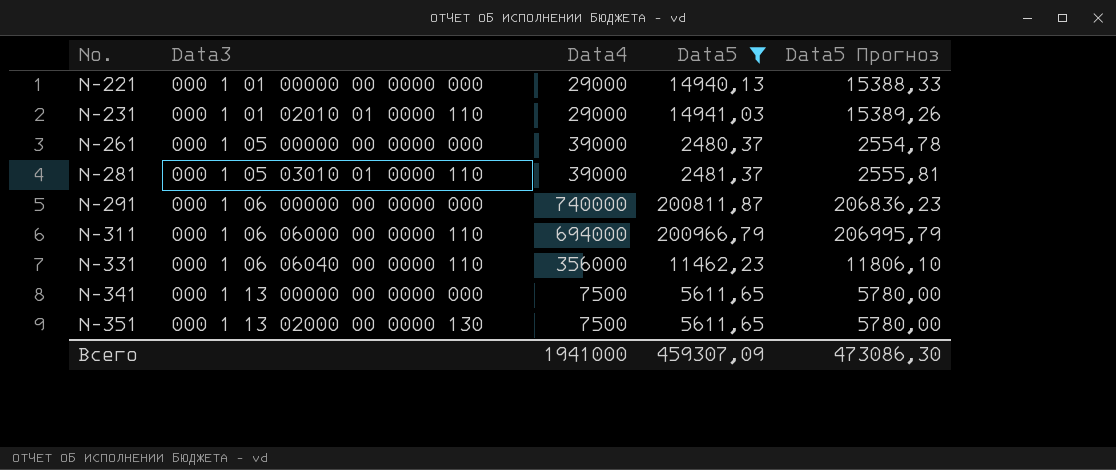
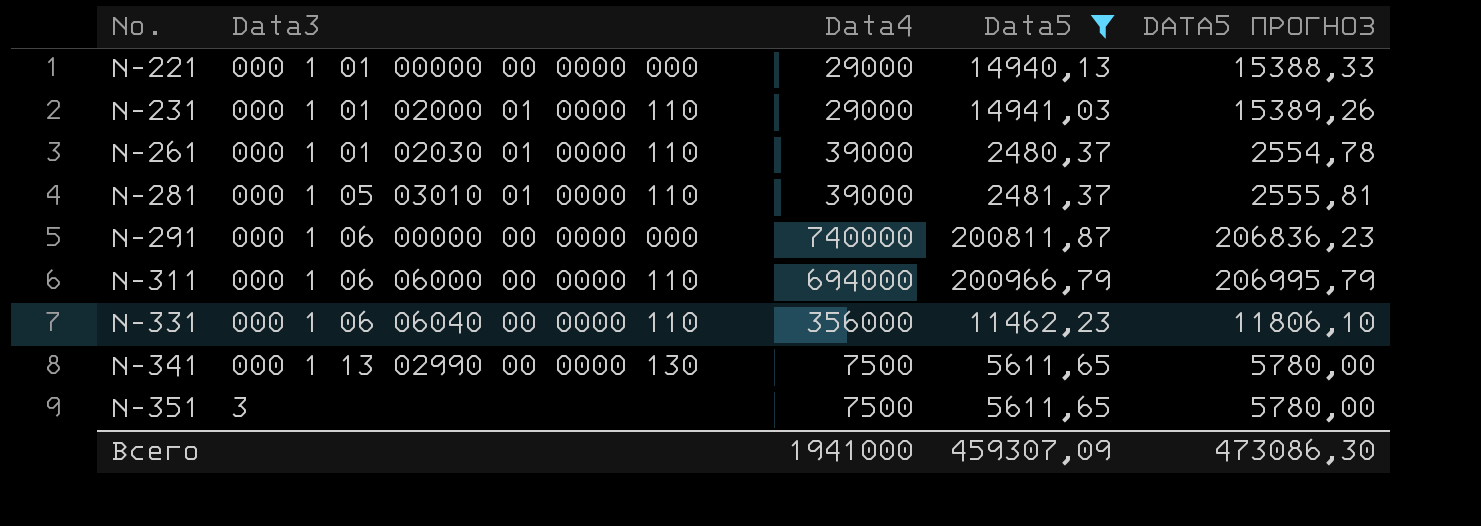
column name: Data5 Прогноз -> DATA5 ПРОГНОЗ
N-231 | Data3: 000 1 01 02010 01 0000 110 -> 000 1 01 02000 01 0000 110
N-261 | Data3: 000 1 05 00000 00 0000 000 -> 000 1 01 02030 01 0000 110
N-341 | Data3: 000 1 13 00000 00 0000 000 -> 000 1 13 02990 00 0000 130
N-351 | Data3: 000 1 13 02000 00 0000 130 -> 3

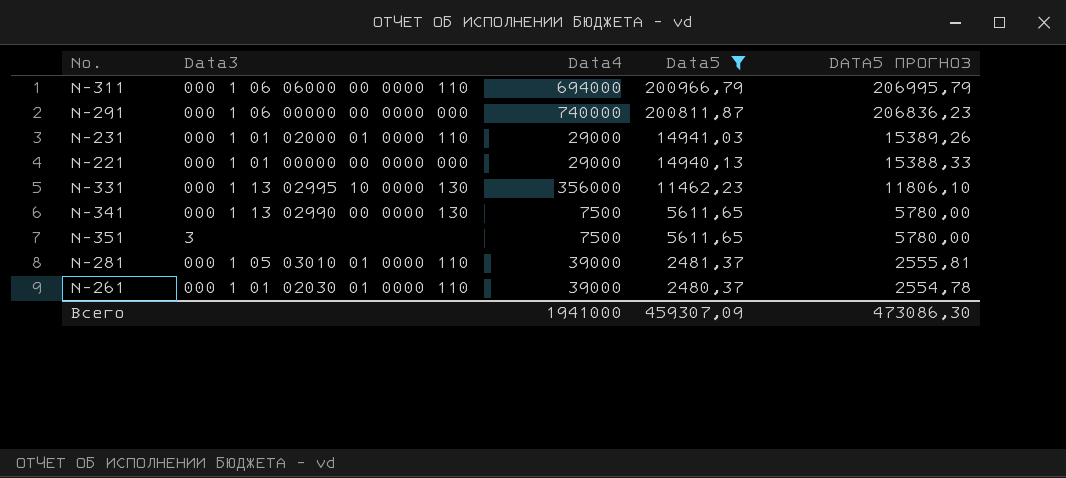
row order: No. ascending -> Data5 descending
N-331 | Data3: 000 1 06 06040 00 0000 110 -> 000 1 13 02995 10 0000 130

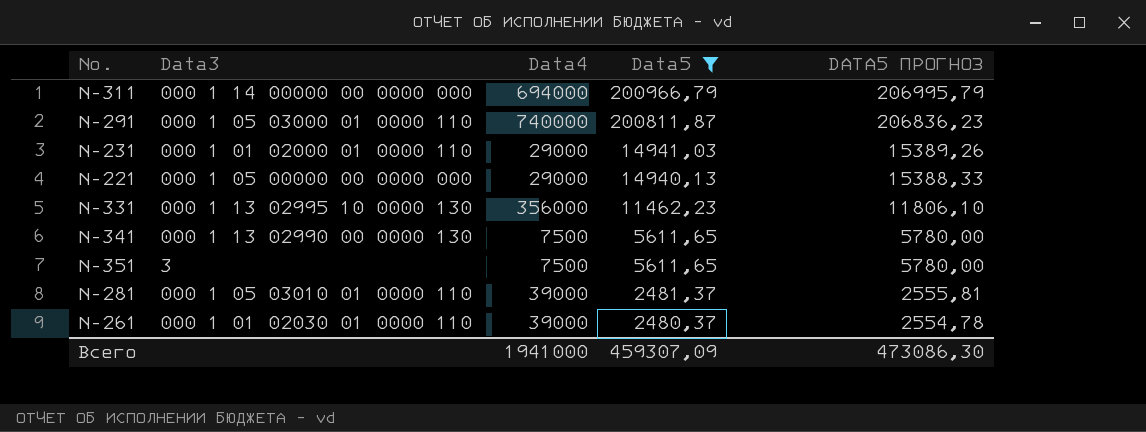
N-311 | Data3: 000 1 06 06000 00 0000 110 -> 000 1 14 00000 00 0000 000
N-291 | Data3: 000 1 06 00000 00 0000 000 -> 000 1 05 03000 01 0000 110
N-221 | Data3: 000 1 01 00000 00 0000 000 -> 000 1 05 00000 00 0000 000

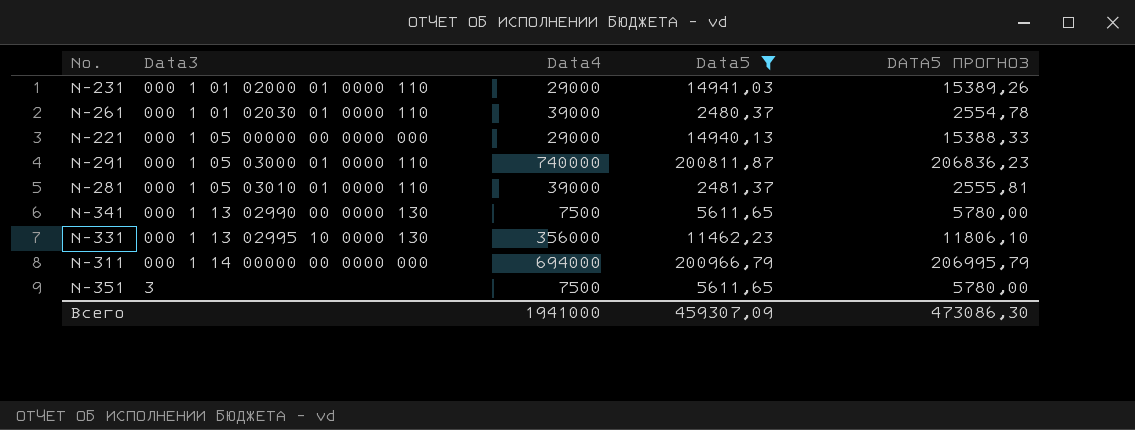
row order: Data5 descending -> Data3 ascending

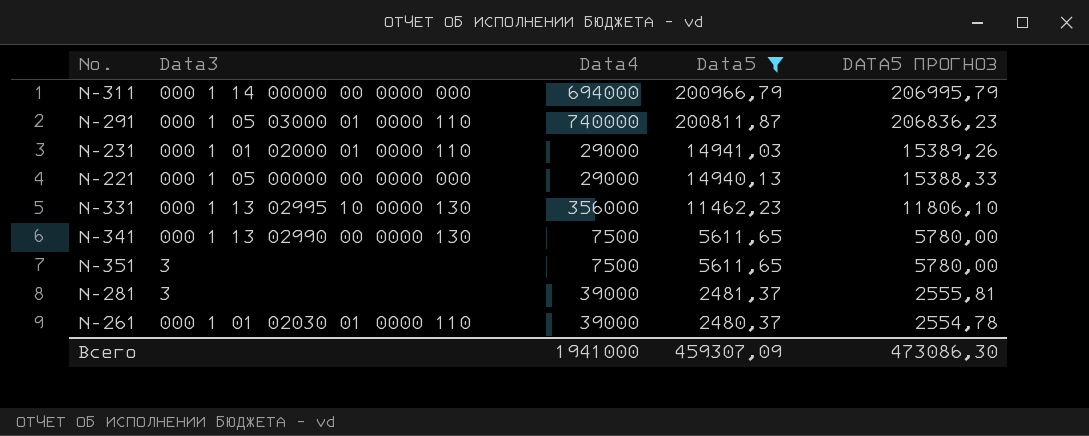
row order: Data3 ascending -> Data5 descending
N-281 | Data3: 000 1 05 03010 01 0000 110 -> 3

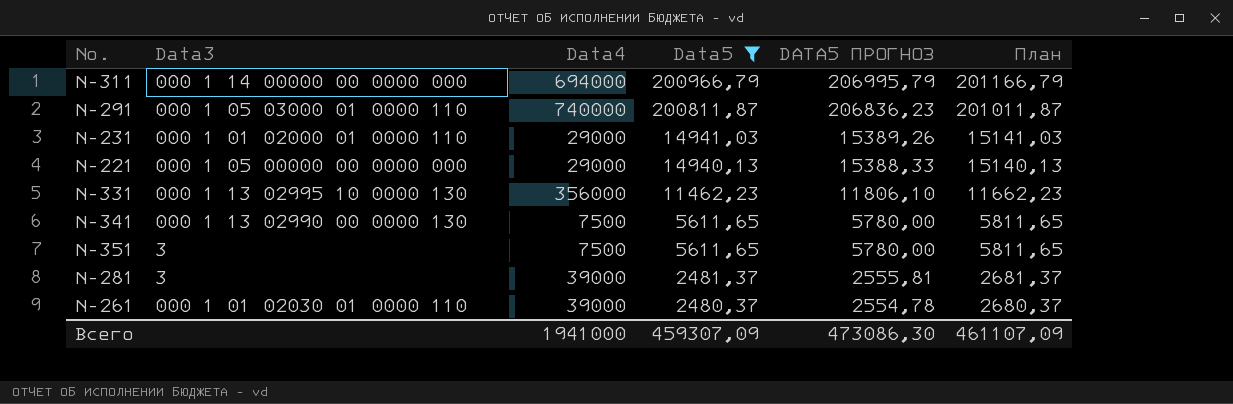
column План | formula: none -> [Data5] + 200

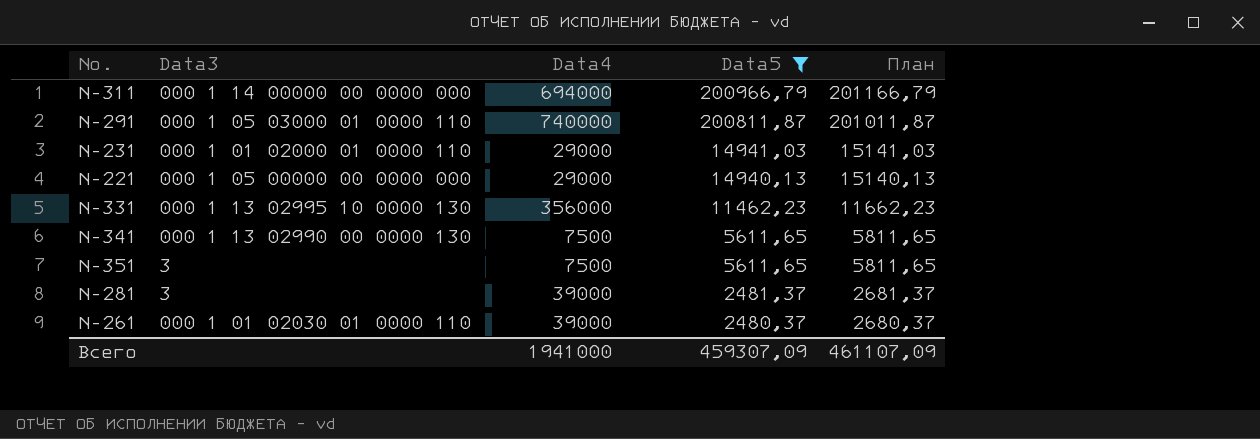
column DATA5 ПРОГНОЗ | formula: [Data5] * 1,03 -> none

